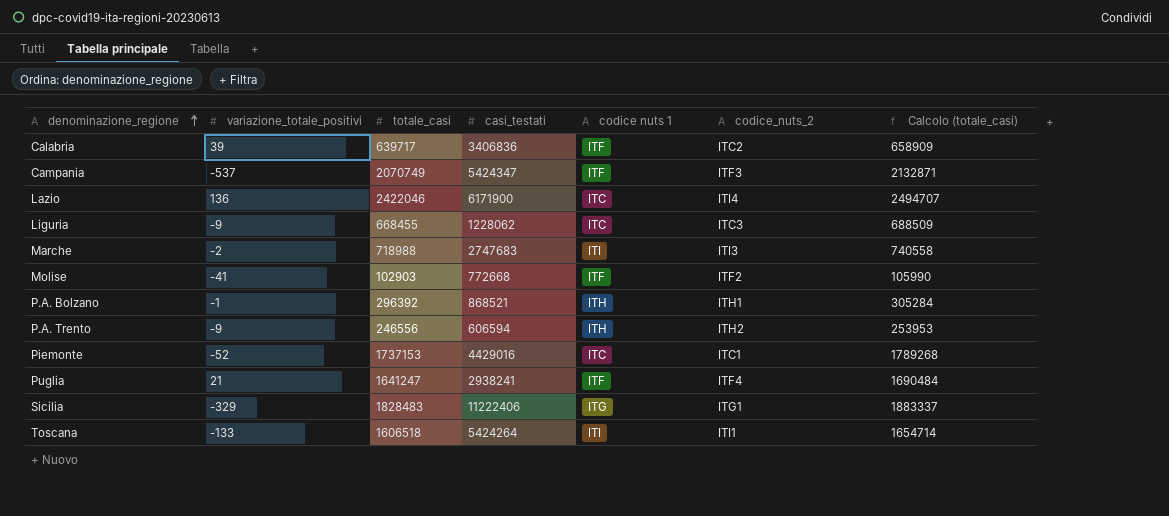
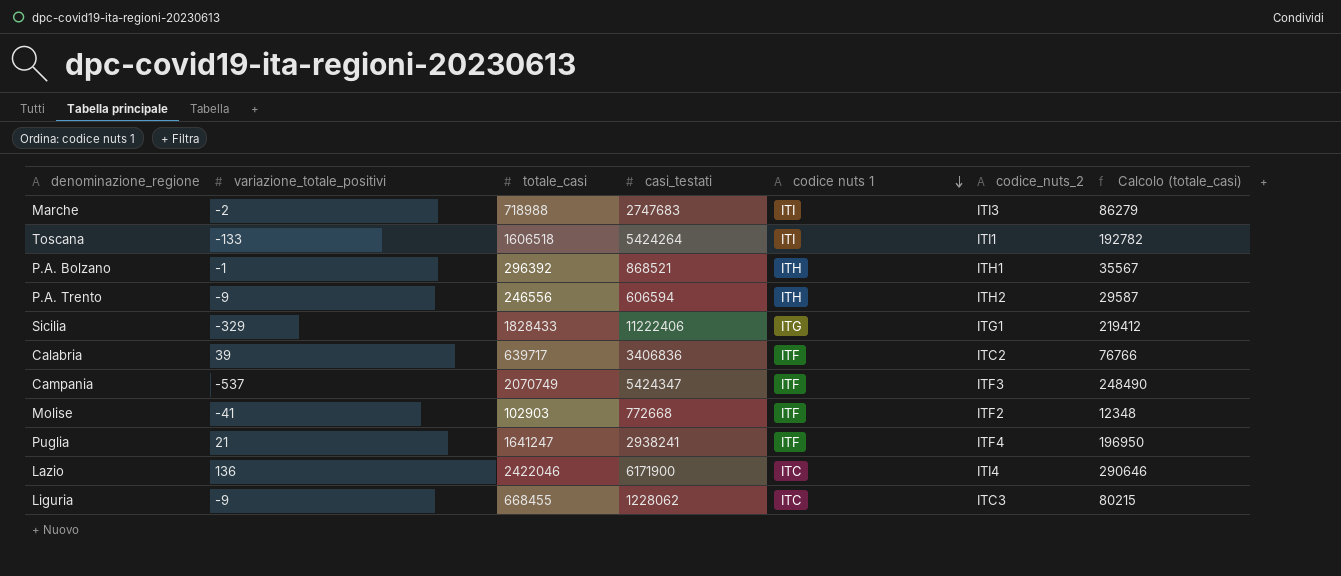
row order: denominazione_regione ascending -> codice nuts 1 descending
column Calcolo (totale_casi) | formula: [totale_casi] * 1,03 -> [totale_casi] * 0,12
row Piemonte: -52 | 1737153 | 4429016 | ITC | ITC1 | 1789268 -> none
Sicilia | totale_casi: 1828483 -> 1828433

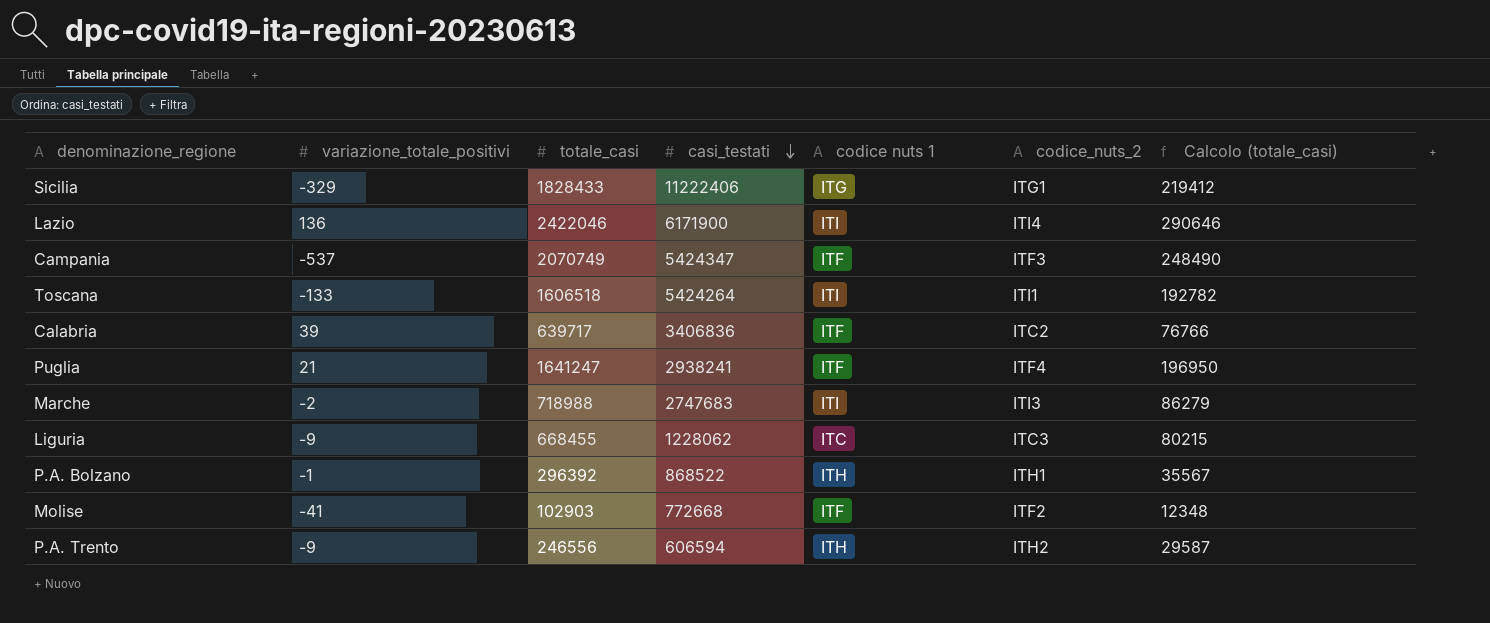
row order: codice nuts 1 descending -> casi_testati descending
Lazio | codice nuts 1: ITC -> ITI
P.A. Bolzano | casi_testati: 868521 -> 868522

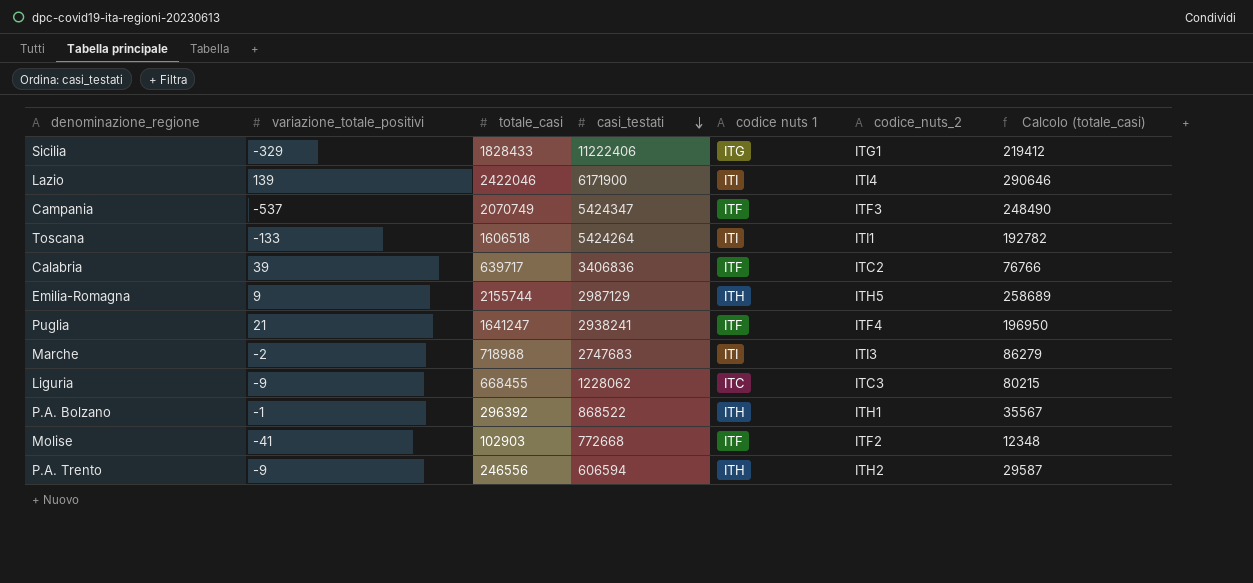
Lazio | variazione_totale_positivi: 136 -> 139
row Emilia-Romagna: none -> 9 | 2155744 | 2987129 | ITH | ITH5 | 258689

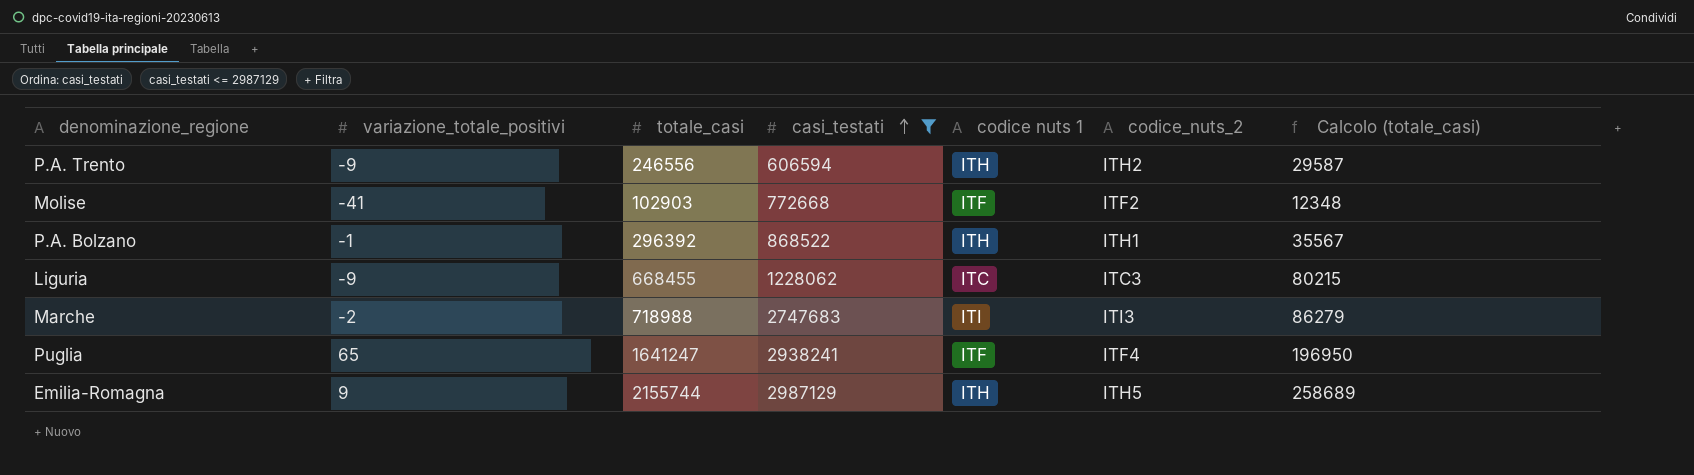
filter: none -> casi_testati <= 2987129
row order: casi_testati descending -> casi_testati ascending
Puglia | variazione_totale_positivi: 21 -> 65

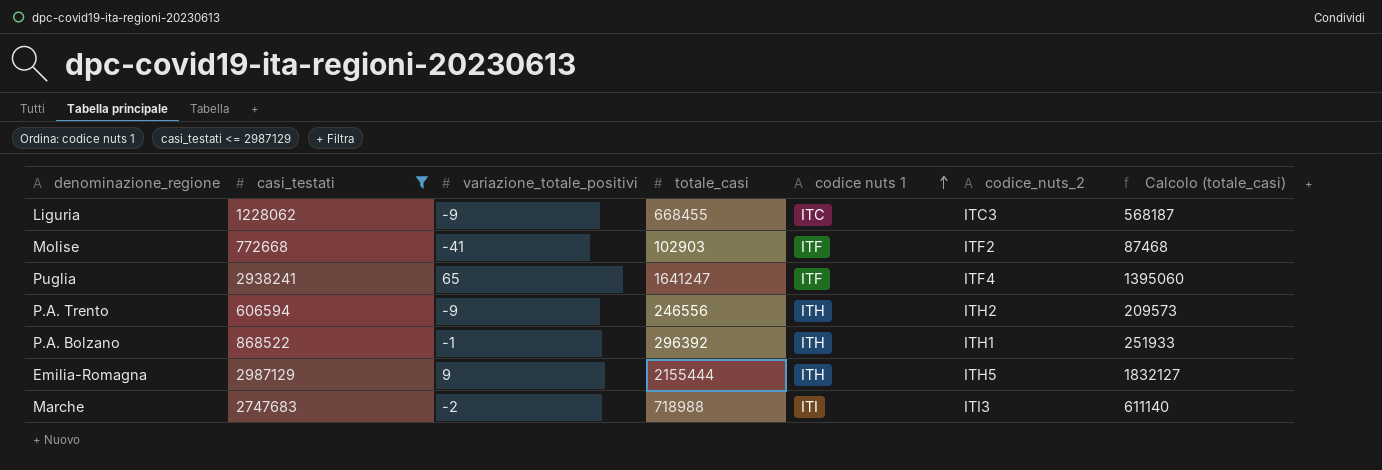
row order: casi_testati ascending -> codice nuts 1 ascending
column casi_testati | position: 4 -> 2
column Calcolo (totale_casi) | formula: [totale_casi] * 0,12 -> [totale_casi] * 0,85
Emilia-Romagna | totale_casi: 2155744 -> 2155444

